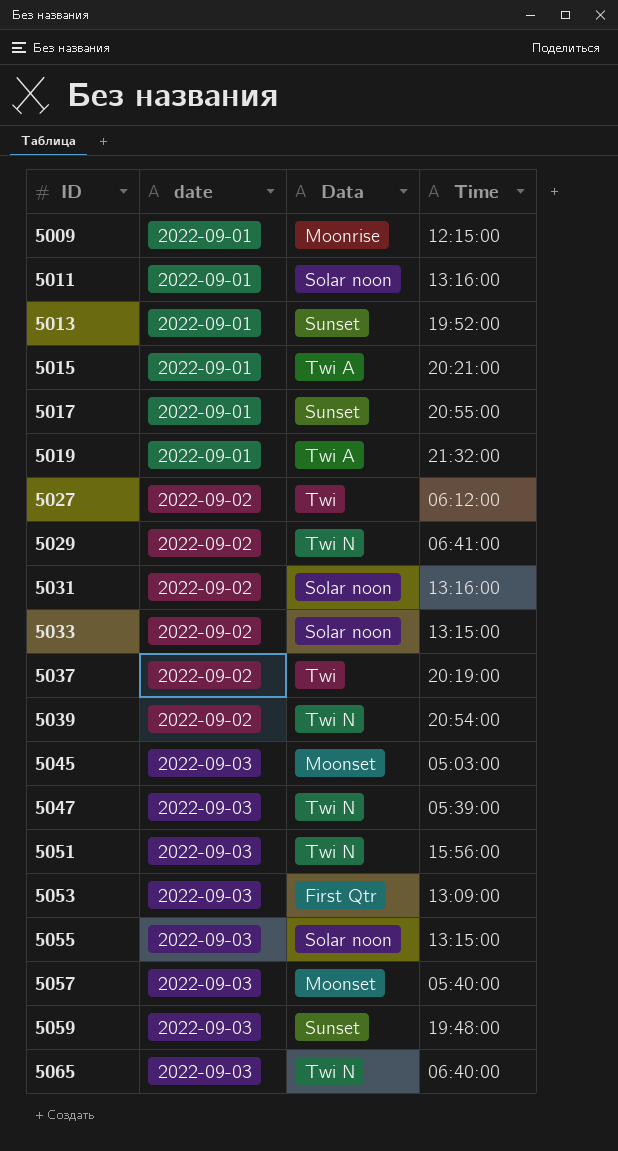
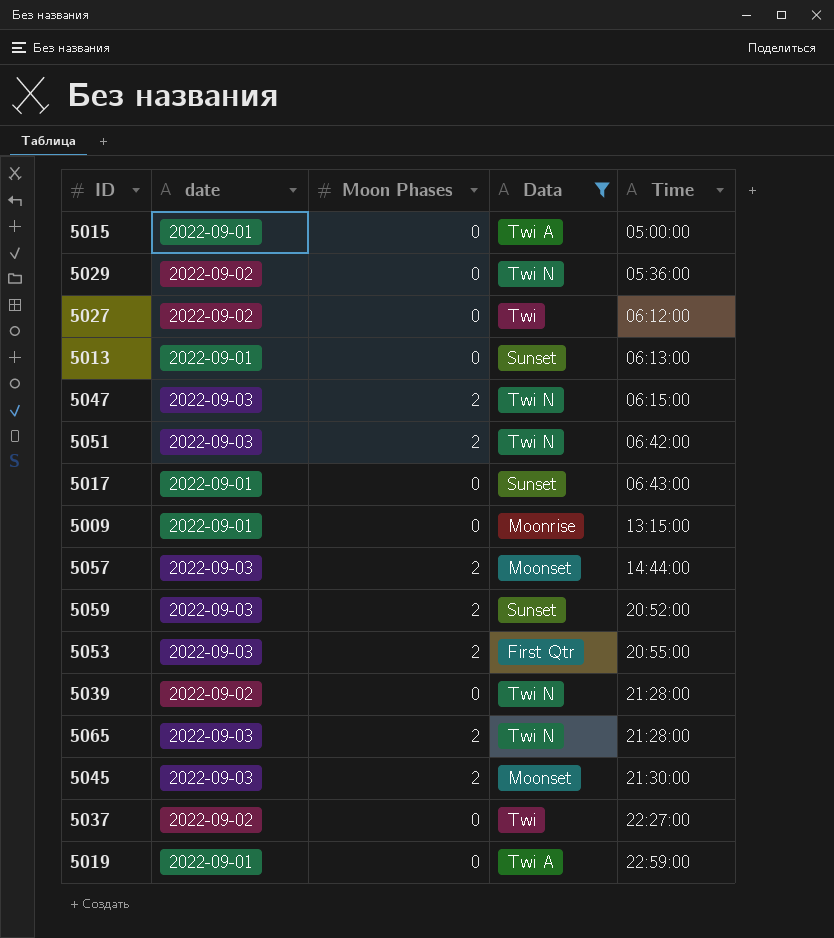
filter: none -> Data != Solar noon
row order: ID ascending -> Time ascending
column Moon Phases | position: none -> 3
5015 | Time: 20:21:00 -> 05:00:00
5029 | Time: 06:41:00 -> 05:36:00
5013 | Time: 19:52:00 -> 06:13:00
5047 | Time: 05:39:00 -> 06:15:00
5051 | Time: 15:56:00 -> 06:42:00
5017 | Time: 20:55:00 -> 06:43:00
5009 | Time: 12:15:00 -> 13:15:00
5057 | Time: 05:40:00 -> 14:44:00
5059 | Time: 19:48:00 -> 20:52:00
5053 | Time: 13:09:00 -> 20:55:00
5039 | Time: 20:54:00 -> 21:28:00
5065 | Time: 06:40:00 -> 21:28:00
5045 | Time: 05:03:00 -> 21:30:00
5037 | Time: 20:19:00 -> 22:27:00
5019 | Time: 21:32:00 -> 22:59:00

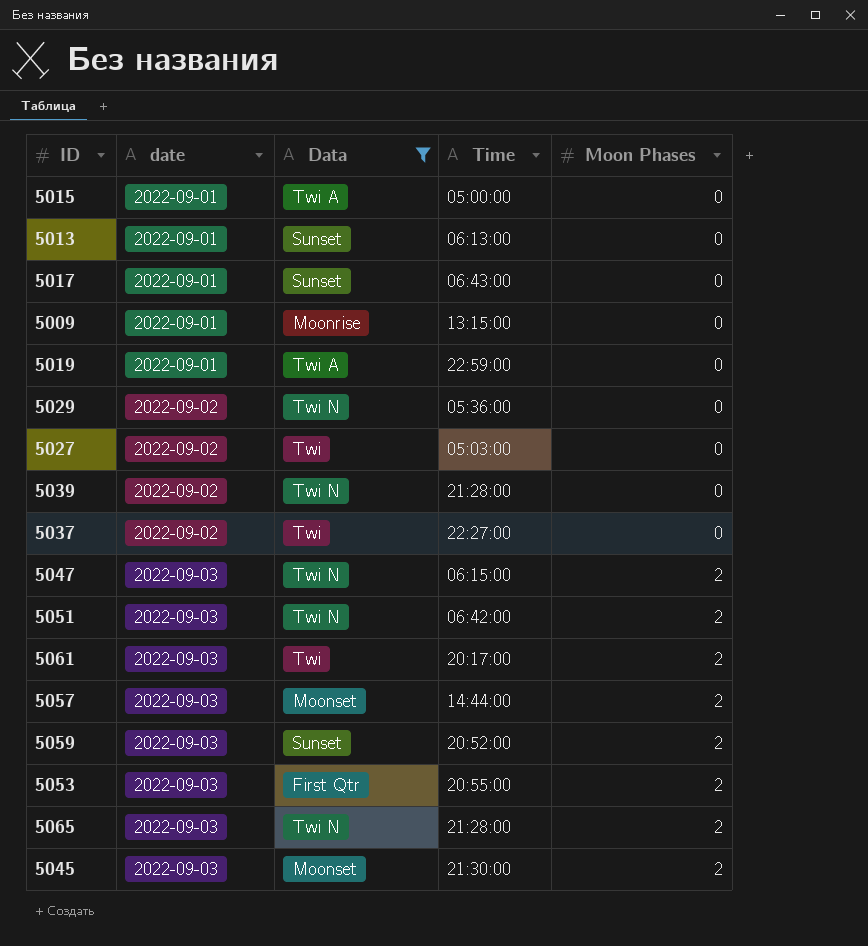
row order: Time ascending -> date ascending
column Moon Phases | position: 3 -> 5
5027 | Time: 06:12:00 -> 05:03:00
row 5061: none -> 2022-09-03 | Twi | 20:17:00 | 2

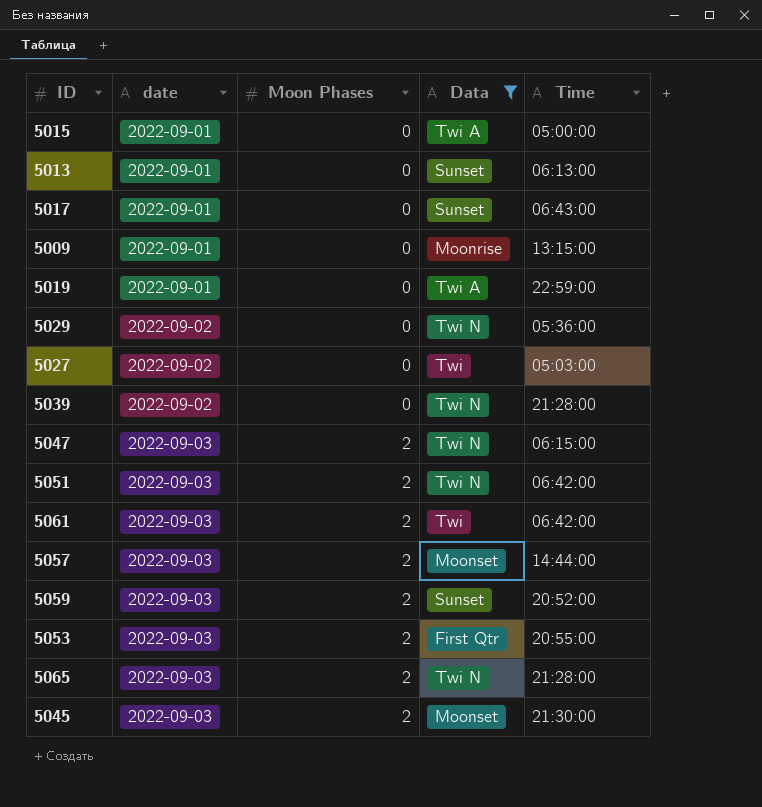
column Moon Phases | position: 5 -> 3
row 5037: 2022-09-02 | Twi | 22:27:00 | 0 -> none
5061 | Time: 20:17:00 -> 06:42:00

